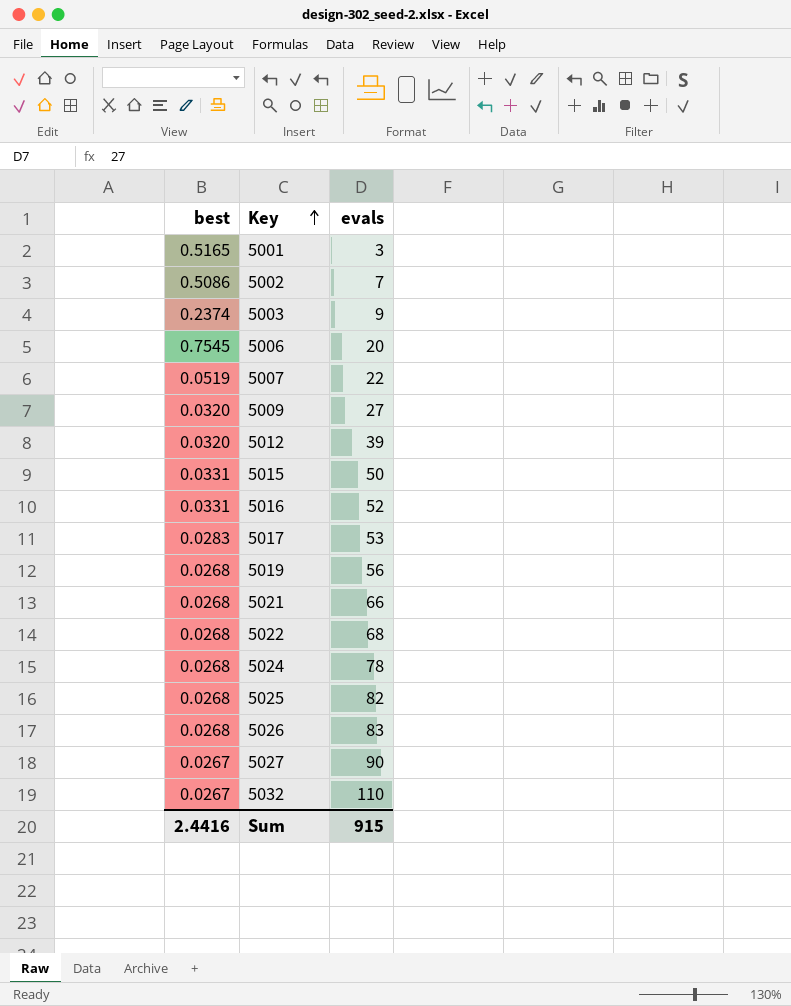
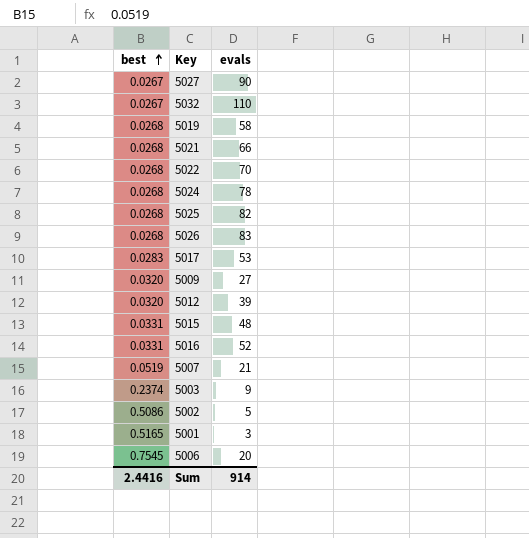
row order: Key ascending -> best ascending
5019 | evals: 56 -> 58
5022 | evals: 68 -> 70
5015 | evals: 50 -> 48
5007 | evals: 22 -> 21
5002 | evals: 7 -> 5
Sum | evals: 915 -> 914

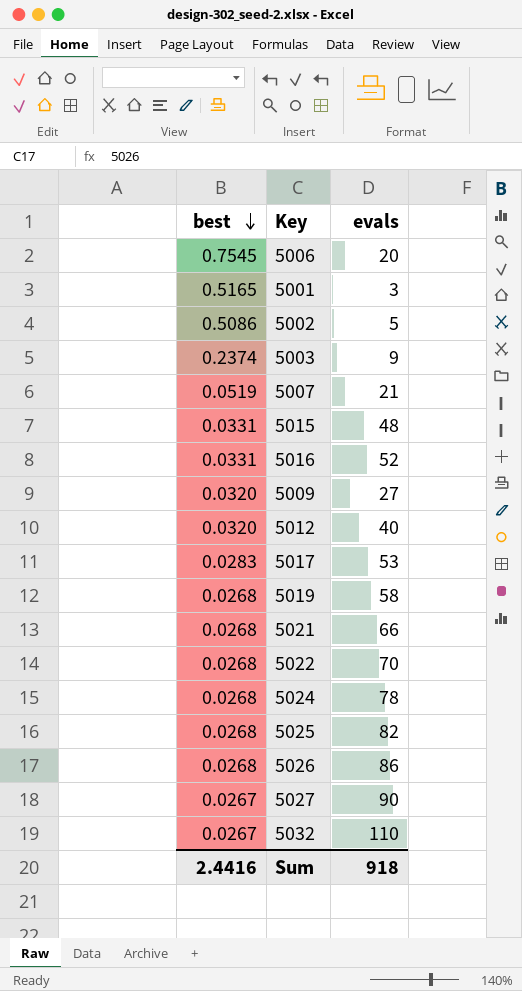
row order: best ascending -> best descending
5012 | evals: 39 -> 40
5026 | evals: 83 -> 86
Sum | evals: 914 -> 918

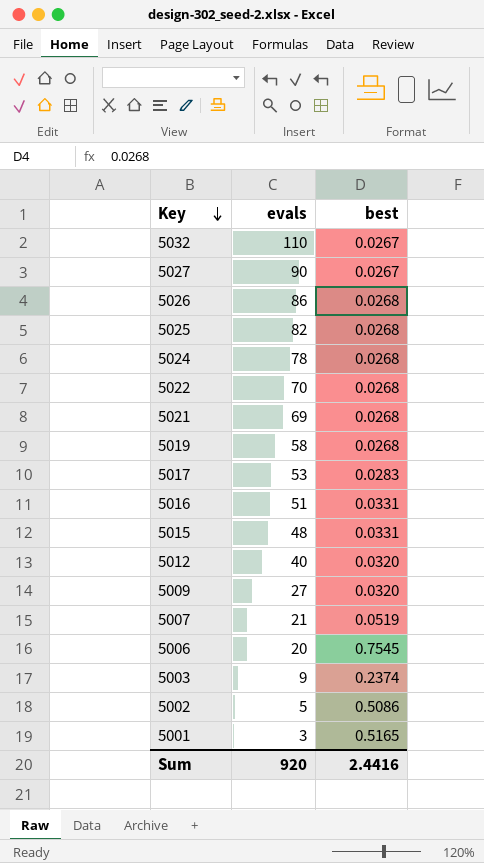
row order: best descending -> Key descending
column best | position: 1 -> 3
5021 | evals: 66 -> 69
5016 | evals: 52 -> 51
Sum | evals: 918 -> 920

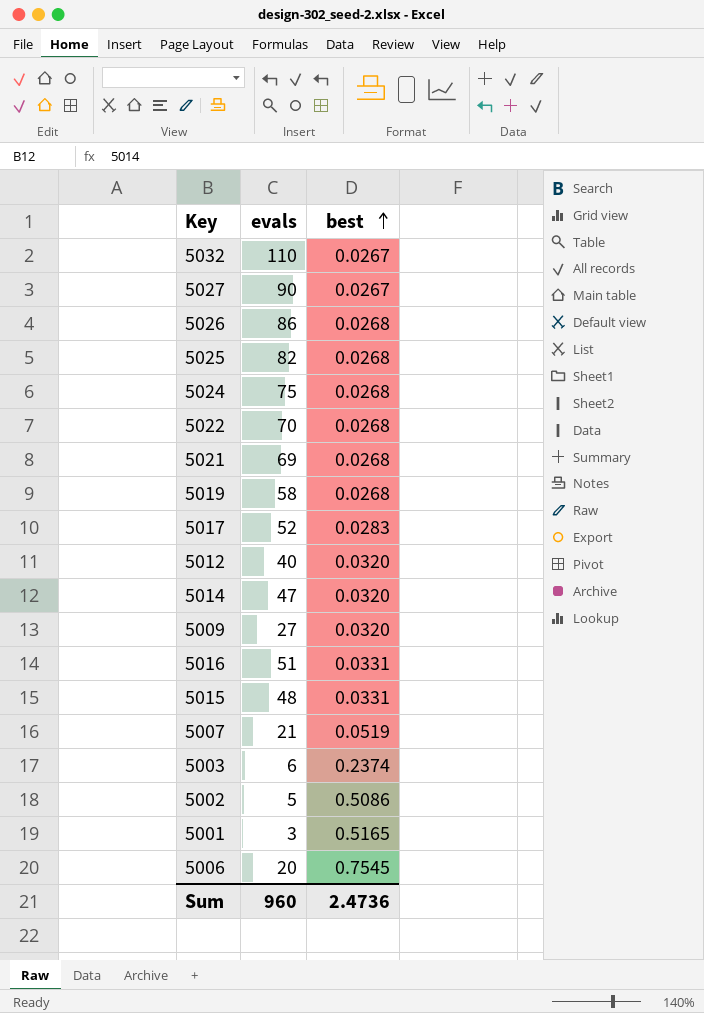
row order: Key descending -> best ascending
5024 | evals: 78 -> 75
5017 | evals: 53 -> 52
row 5014: none -> 47 | 0.0320
5003 | evals: 9 -> 6
Sum | evals: 920 -> 960
Sum | best: 2.4416 -> 2.4736

